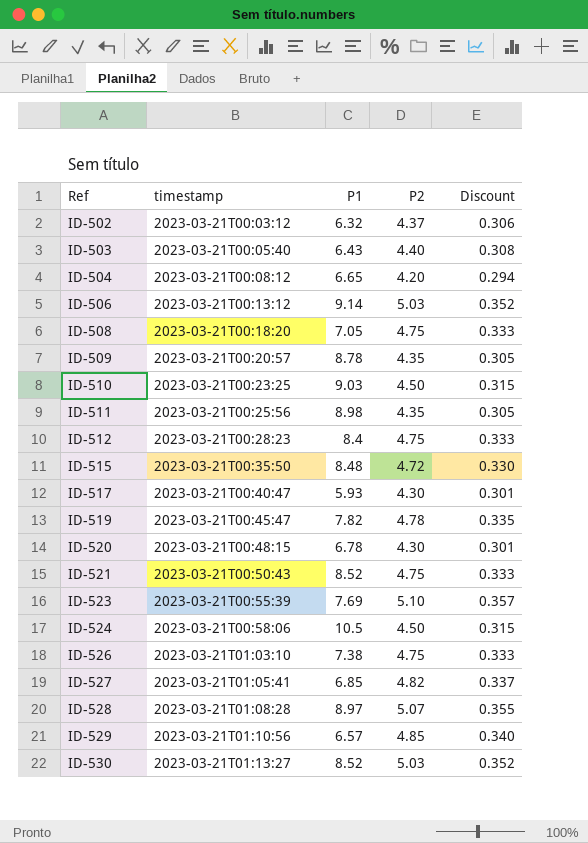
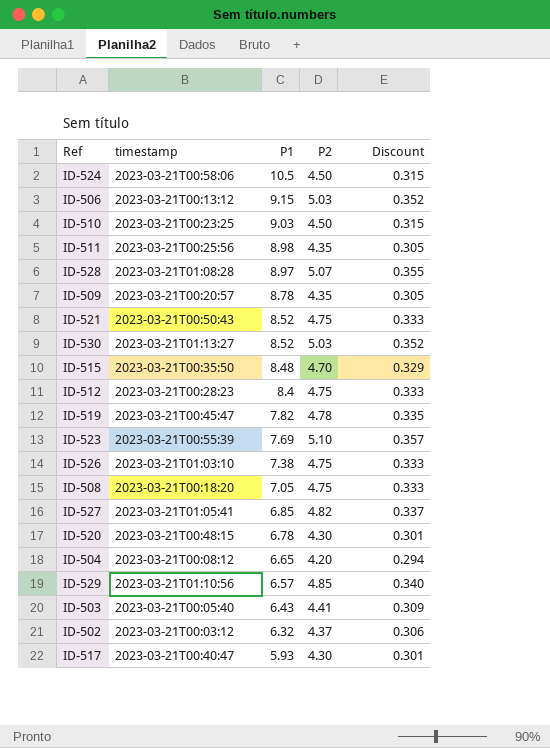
row order: Ref ascending -> P1 descending
ID-506 | P1: 9.14 -> 9.15
ID-515 | P2: 4.72 -> 4.70
ID-515 | Discount: 0.330 -> 0.329
ID-503 | P2: 4.40 -> 4.41
ID-503 | Discount: 0.308 -> 0.309

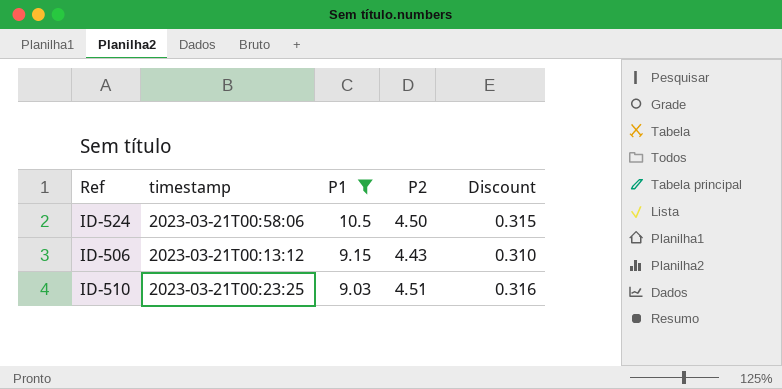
filter: none -> P1 >= 9.03
ID-506 | P2: 5.03 -> 4.43
ID-506 | Discount: 0.352 -> 0.310
ID-510 | P2: 4.50 -> 4.51
ID-510 | Discount: 0.315 -> 0.316

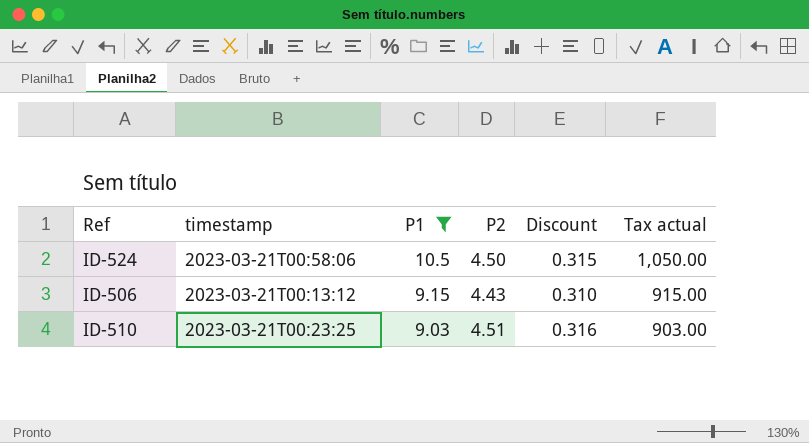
column Tax actual | formula: none -> [P1] * 100

